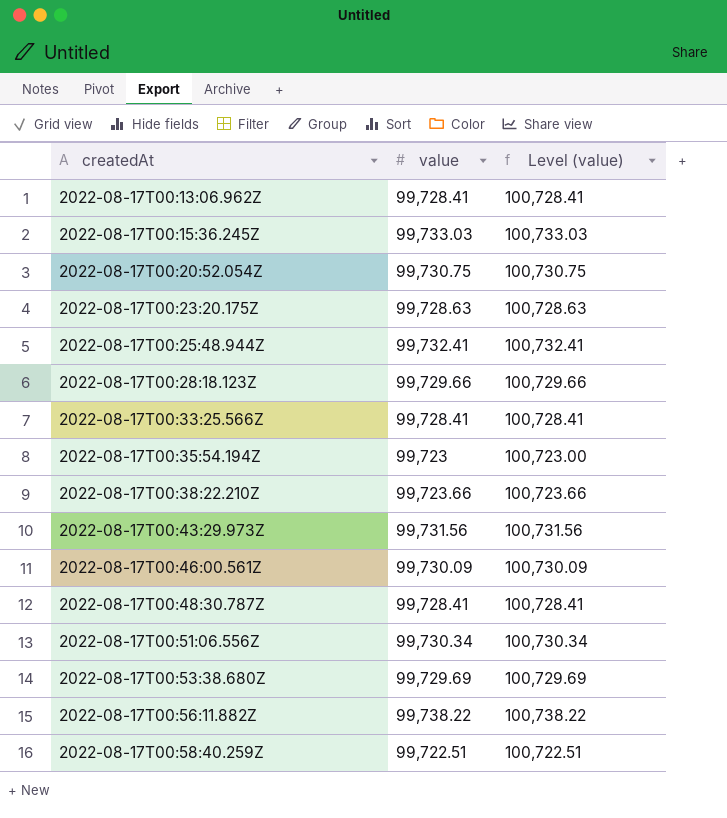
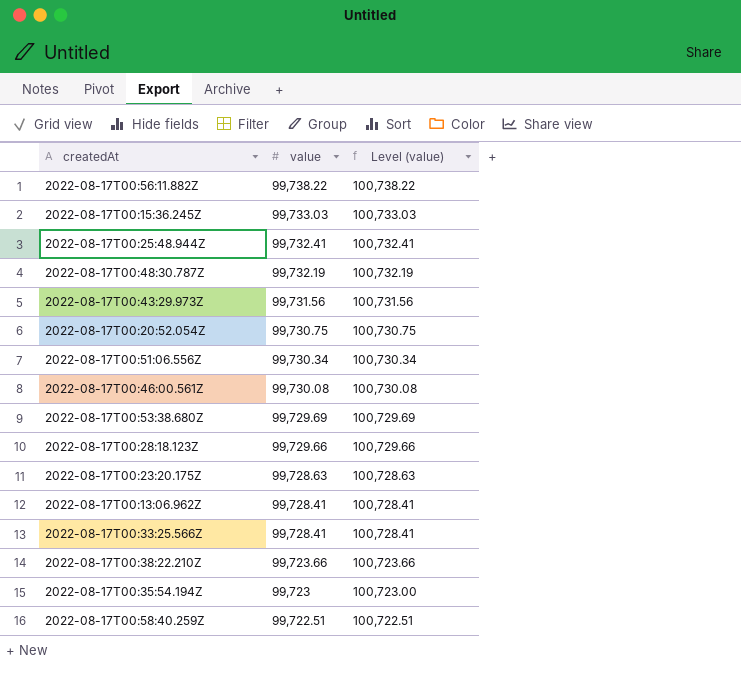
row order: createdAt ascending -> value descending
2022-08-17T00:48:30.787Z | value: 99,728.41 -> 99,732.19
2022-08-17T00:48:30.787Z | Level (value): 100,728.41 -> 100,732.19
2022-08-17T00:46:00.561Z | value: 99,730.09 -> 99,730.08
2022-08-17T00:46:00.561Z | Level (value): 100,730.09 -> 100,730.08

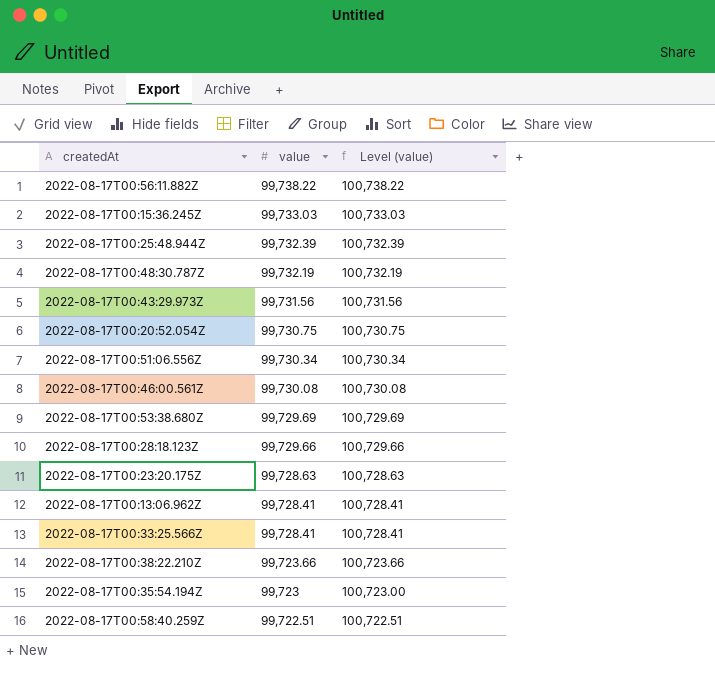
2022-08-17T00:25:48.944Z | value: 99,732.41 -> 99,732.39
2022-08-17T00:25:48.944Z | Level (value): 100,732.41 -> 100,732.39

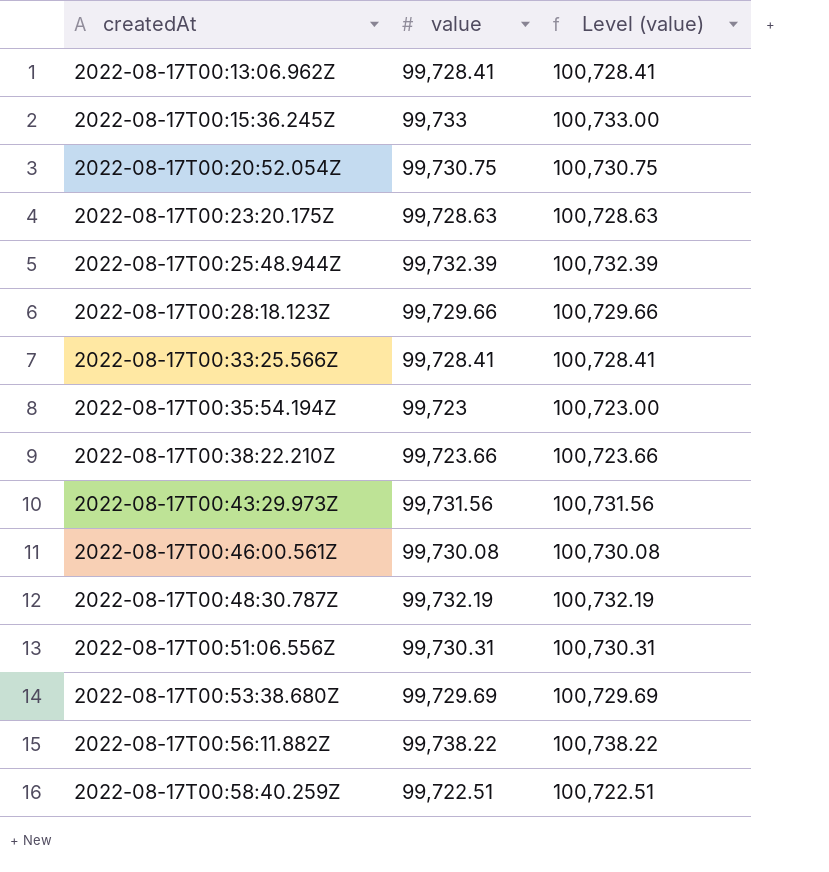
row order: value descending -> createdAt ascending
2022-08-17T00:15:36.245Z | value: 99,733.03 -> 99,733
2022-08-17T00:15:36.245Z | Level (value): 100,733.03 -> 100,733.00
2022-08-17T00:51:06.556Z | value: 99,730.34 -> 99,730.31
2022-08-17T00:51:06.556Z | Level (value): 100,730.34 -> 100,730.31

